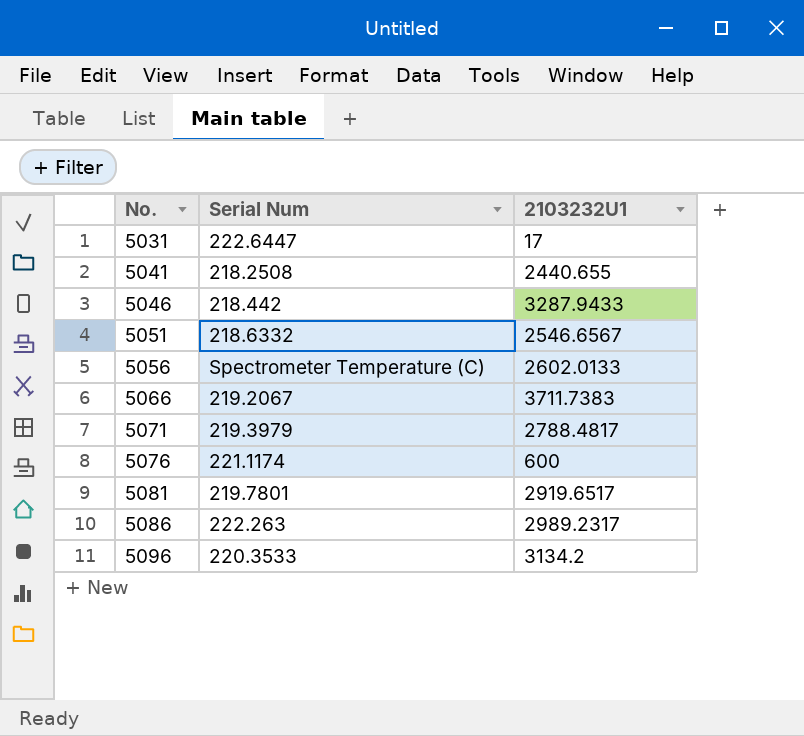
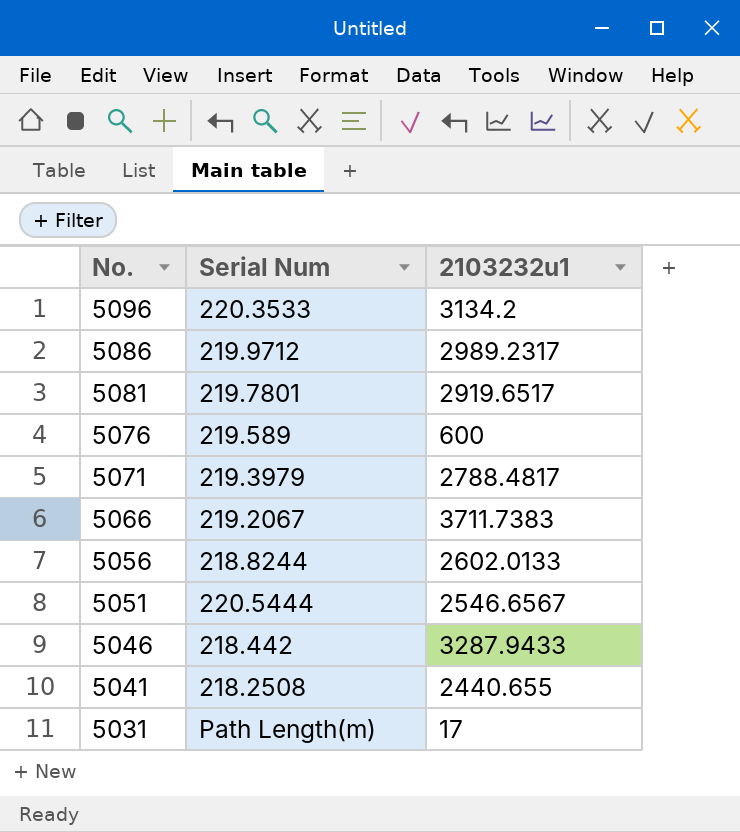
row order: No. ascending -> No. descending
column name: 2103232U1 -> 2103232u1
5086 | Serial Num: 222.263 -> 219.9712
5076 | Serial Num: 221.1174 -> 219.589
5056 | Serial Num: Spectrometer Temperature (C) -> 218.8244
5051 | Serial Num: 218.6332 -> 220.5444
5031 | Serial Num: 222.6447 -> Path Length(m)

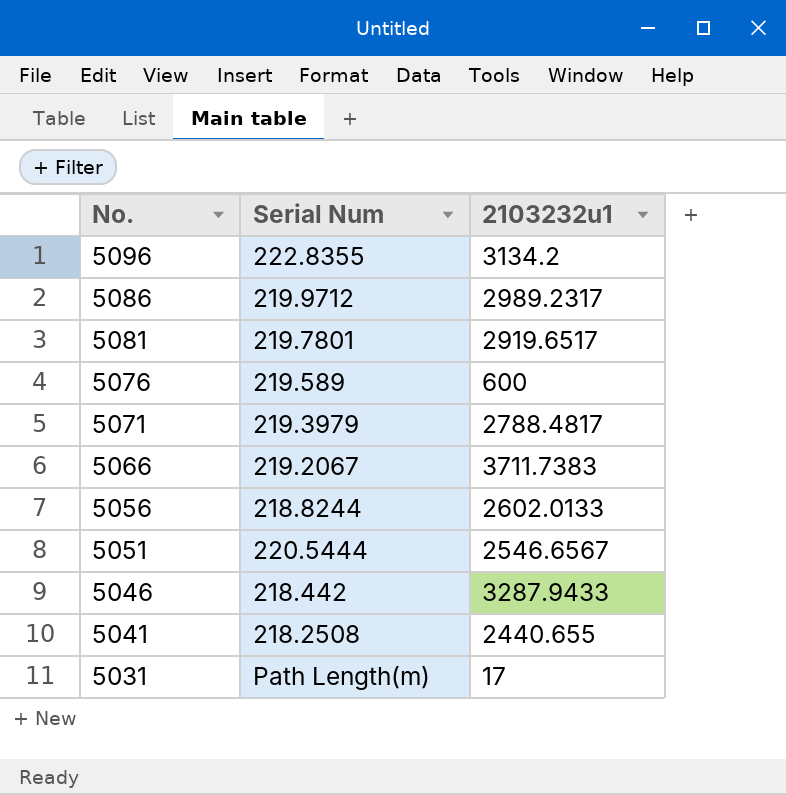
5096 | Serial Num: 220.3533 -> 222.8355

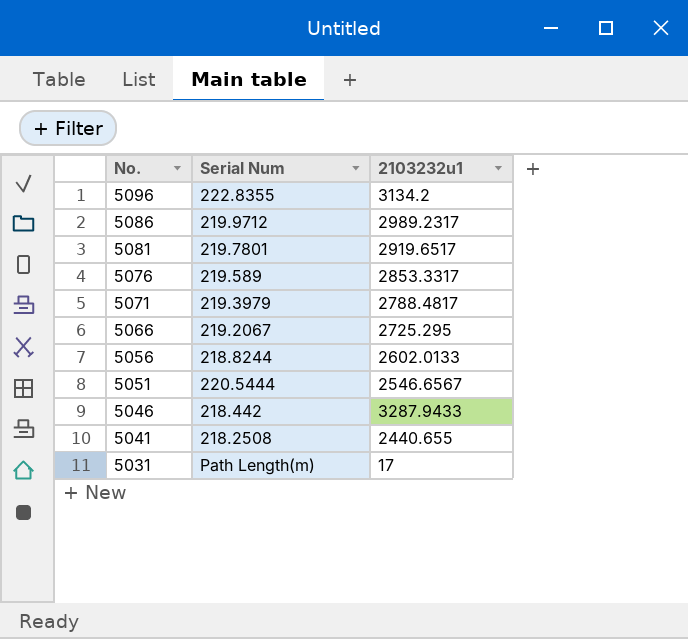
5076 | 2103232u1: 600 -> 2853.3317
5066 | 2103232u1: 3711.7383 -> 2725.295

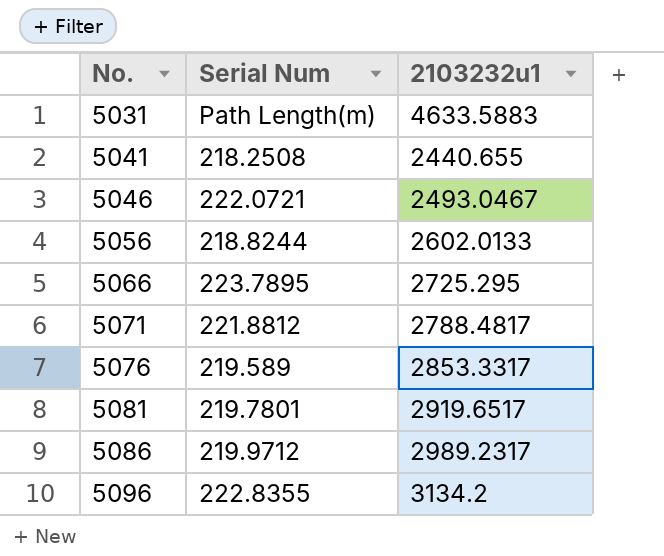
row order: No. descending -> No. ascending
row 5051: 220.5444 | 2546.6567 -> none
5031 | 2103232u1: 17 -> 4633.5883
5046 | Serial Num: 218.442 -> 222.0721
5046 | 2103232u1: 3287.9433 -> 2493.0467
5066 | Serial Num: 219.2067 -> 223.7895
5071 | Serial Num: 219.3979 -> 221.8812

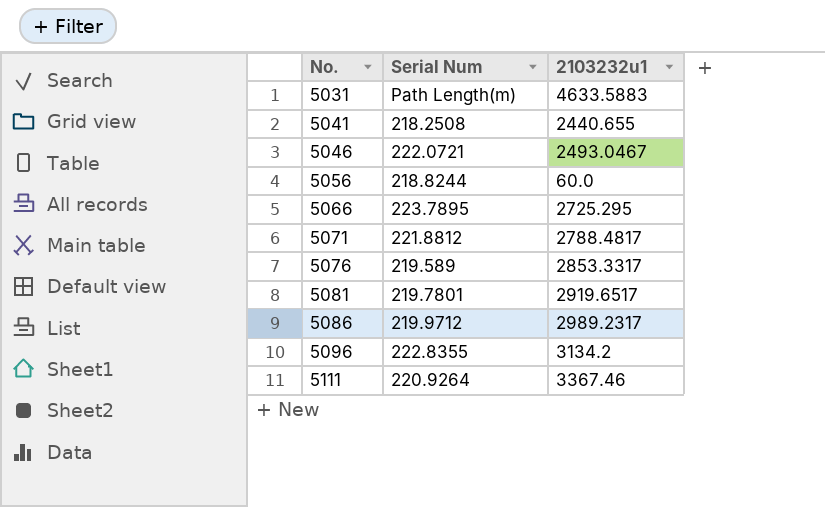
5056 | 2103232u1: 2602.0133 -> 60.0
row 5111: none -> 220.9264 | 3367.46

